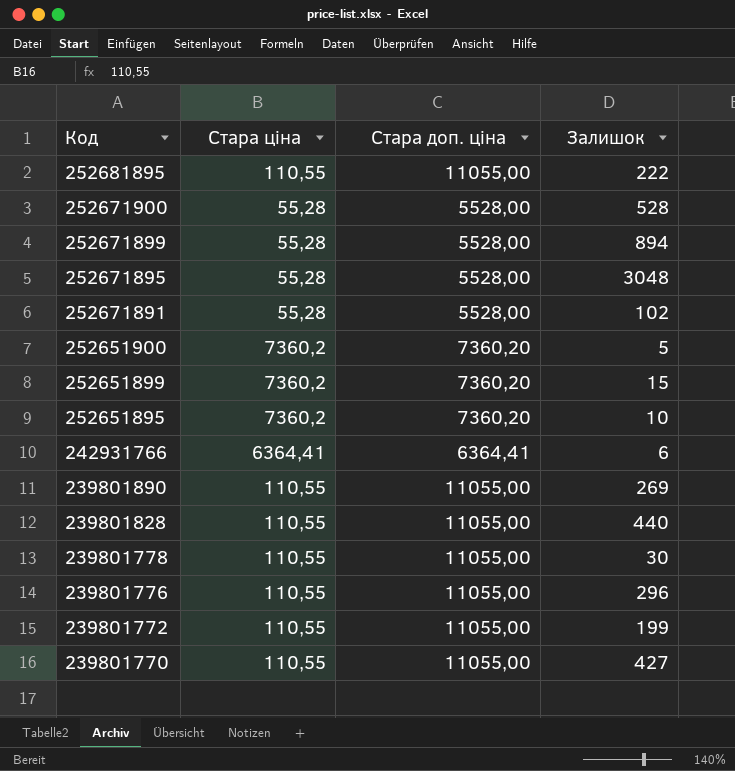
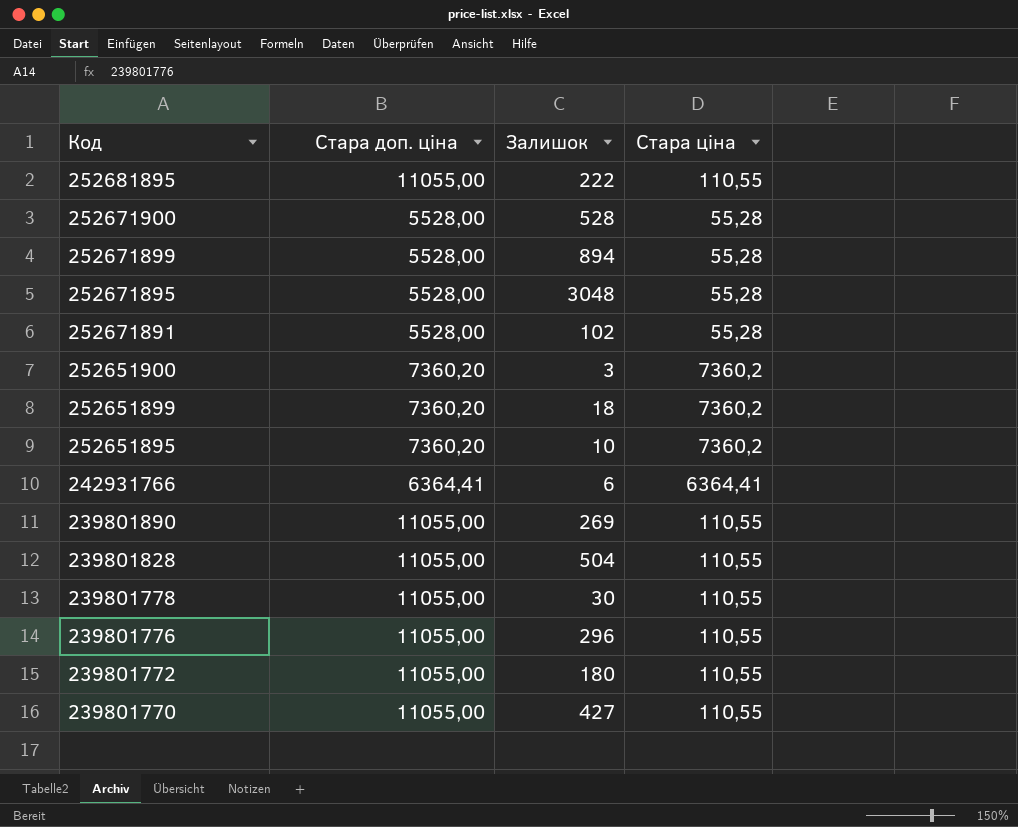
column Стара ціна | position: 2 -> 4
252651900 | Залишок: 5 -> 3
252651899 | Залишок: 15 -> 18
239801828 | Залишок: 440 -> 504
239801772 | Залишок: 199 -> 180

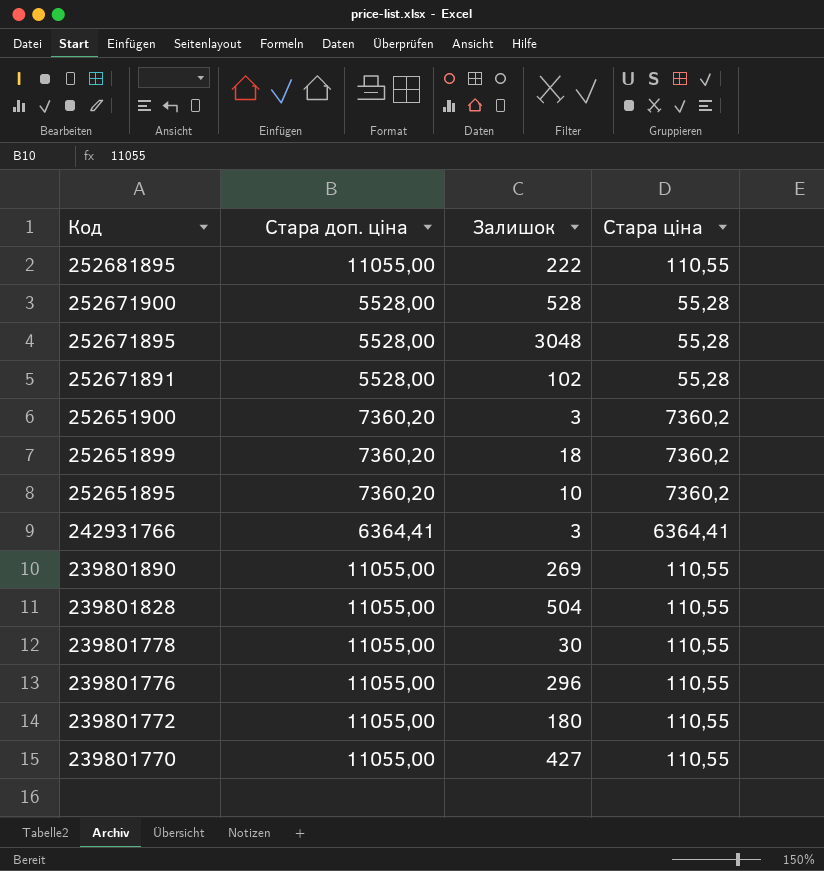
row 252671899: 5528,00 | 894 | 55,28 -> none
242931766 | Залишок: 6 -> 3

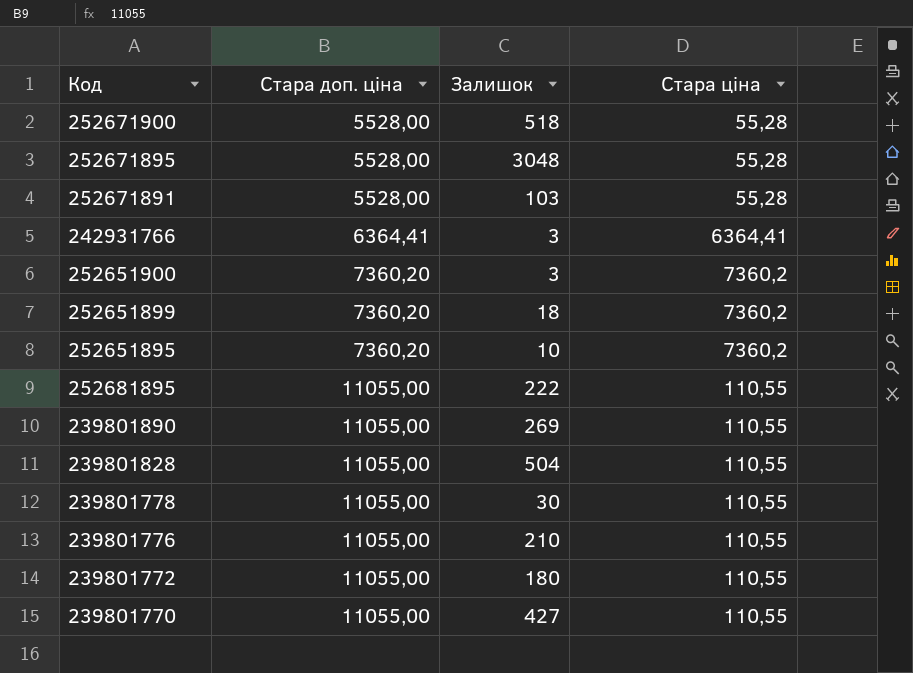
row order: Код descending -> Стара доп. ціна ascending
252671900 | Залишок: 528 -> 518
252671891 | Залишок: 102 -> 103
239801776 | Залишок: 296 -> 210

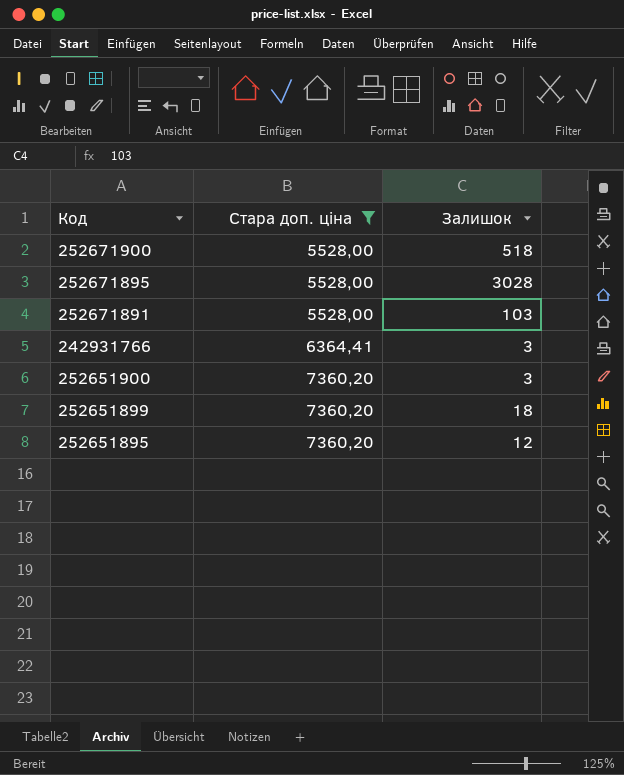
filter: none -> Стара доп. ціна != 11055,00
column Стара ціна | position: 4 -> none
252671895 | Залишок: 3048 -> 3028
252651895 | Залишок: 10 -> 12

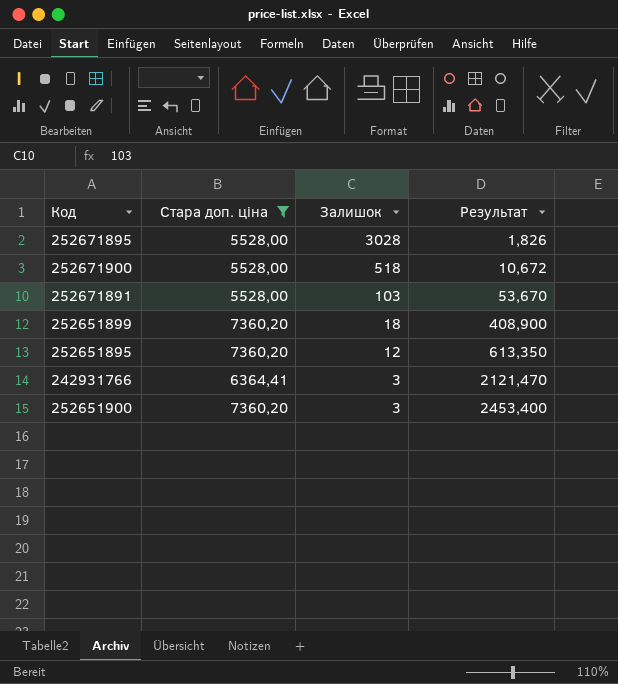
row order: Стара доп. ціна ascending -> Залишок descending
column Результат | formula: none -> [Стара доп. ціна] / [Залишок]

